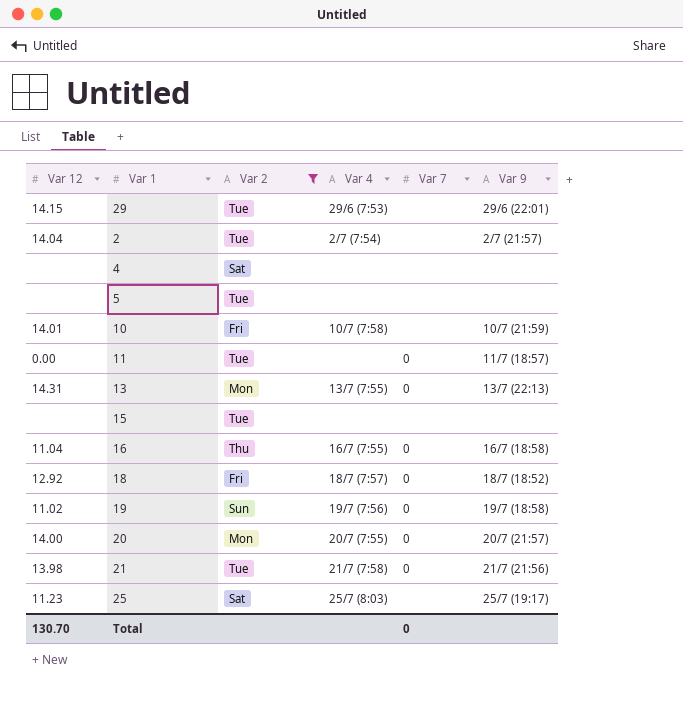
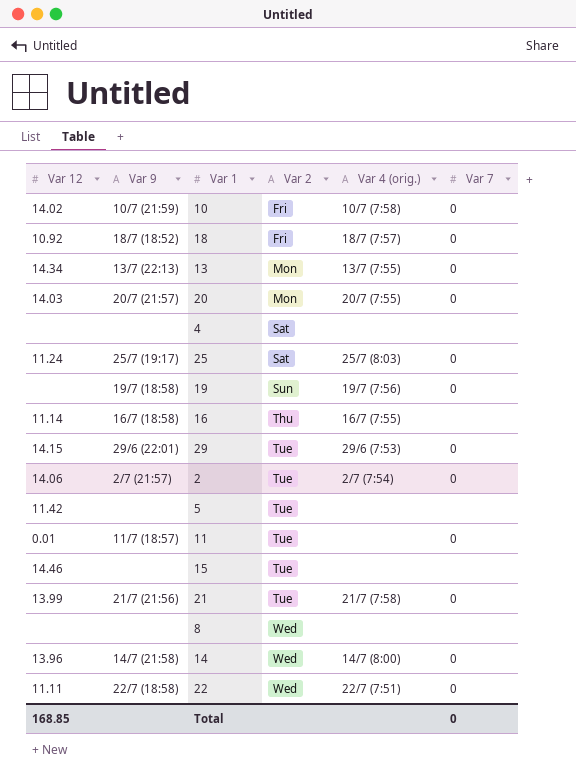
filter: Var 2 != Wed -> none
row order: none -> Var 2 ascending
column Var 9 | position: 6 -> 2
column name: Var 4 -> Var 4 (orig.)
10 | Var 12: 14.01 -> 14.02
10 | Var 7: none -> 0
18 | Var 12: 12.92 -> 10.92
13 | Var 12: 14.31 -> 14.34
20 | Var 12: 14.00 -> 14.03
25 | Var 12: 11.23 -> 11.24
25 | Var 7: none -> 0
19 | Var 12: 11.02 -> none
16 | Var 12: 11.04 -> 11.14
16 | Var 7: 0 -> none
29 | Var 7: none -> 0
2 | Var 12: 14.04 -> 14.06
2 | Var 7: none -> 0
5 | Var 12: none -> 11.42
11 | Var 12: 0.00 -> 0.01
15 | Var 12: none -> 14.46
21 | Var 12: 13.98 -> 13.99
Total | Var 12: 130.70 -> 168.85

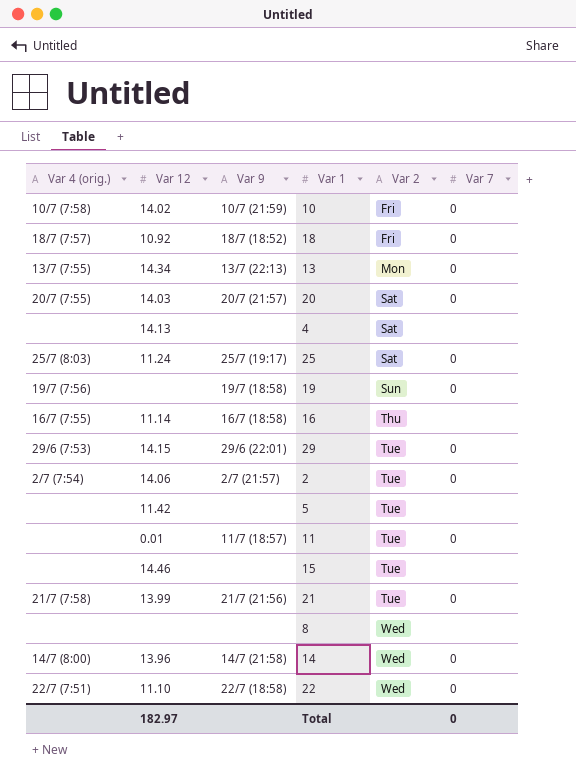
column Var 4 (orig.) | position: 5 -> 1
20 | Var 2: Mon -> Sat
4 | Var 12: none -> 14.13
22 | Var 12: 11.11 -> 11.10
Total | Var 12: 168.85 -> 182.97

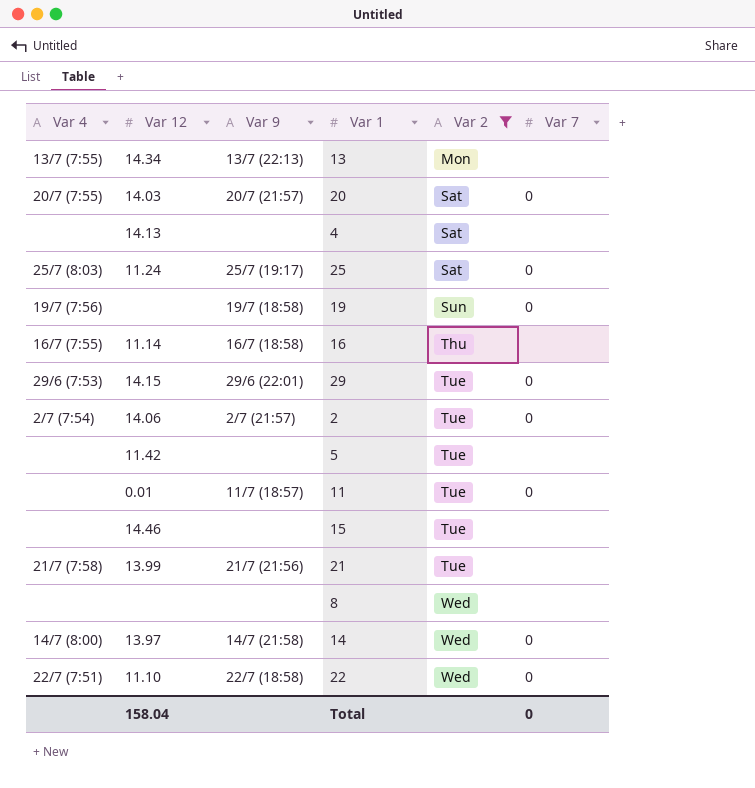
filter: none -> Var 2 != Fri
column name: Var 4 (orig.) -> Var 4
13 | Var 7: 0 -> none
21 | Var 7: 0 -> none
14 | Var 12: 13.96 -> 13.97
Total | Var 12: 182.97 -> 158.04

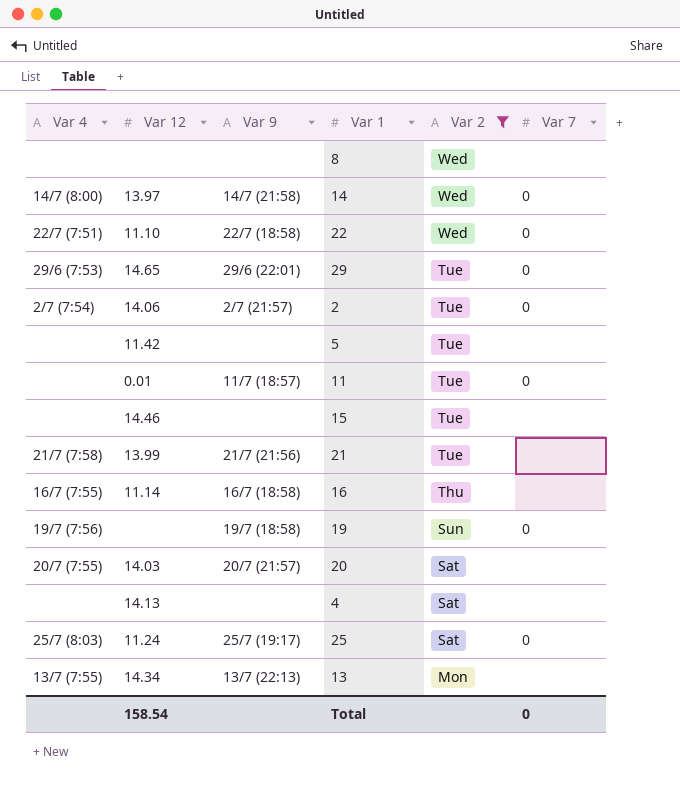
row order: Var 2 ascending -> Var 2 descending
29 | Var 12: 14.15 -> 14.65
20 | Var 7: 0 -> none
Total | Var 12: 158.04 -> 158.54

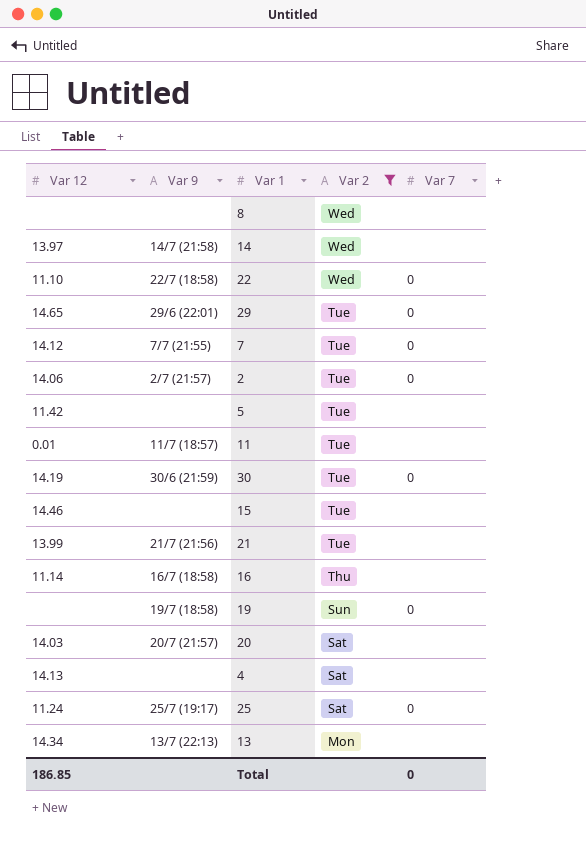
column Var 4 | position: 1 -> none
14 | Var 7: 0 -> none
row 7: none -> 14.12 | 7/7 (21:55) | Tue | 0
11 | Var 7: 0 -> none
row 30: none -> 14.19 | 30/6 (21:59) | Tue | 0
Total | Var 12: 158.54 -> 186.85

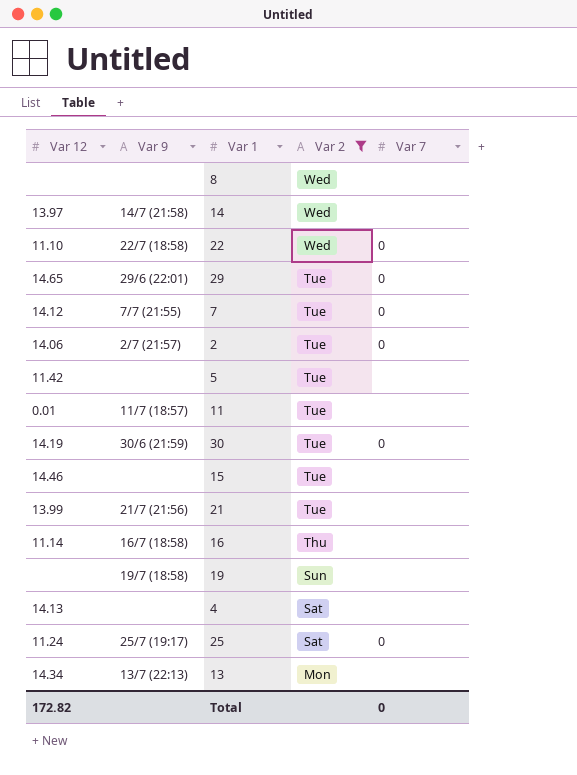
row 20: 14.03 | 20/7 (21:57) | Sat | none -> none
19 | Var 7: 0 -> none
Total | Var 12: 186.85 -> 172.82

